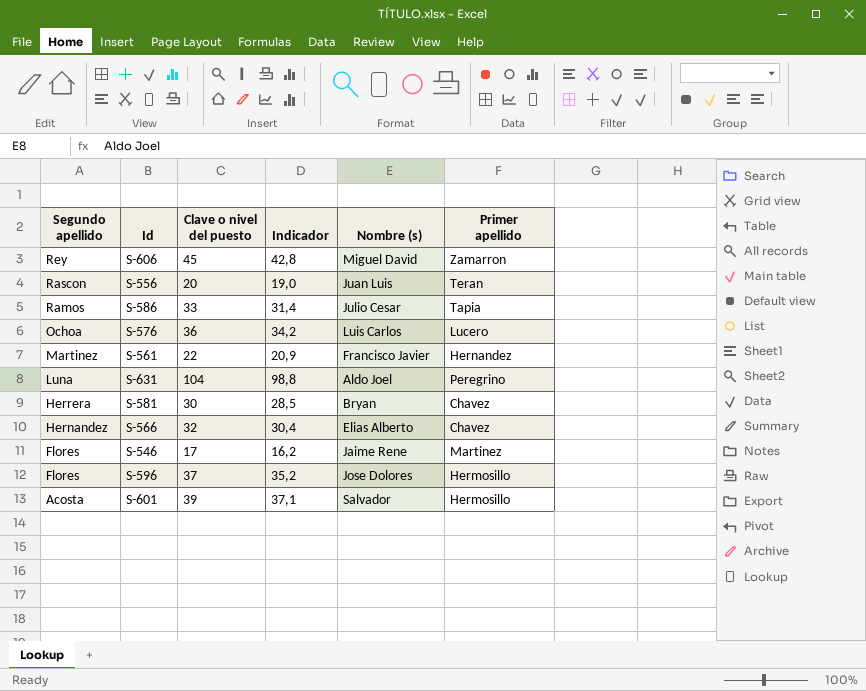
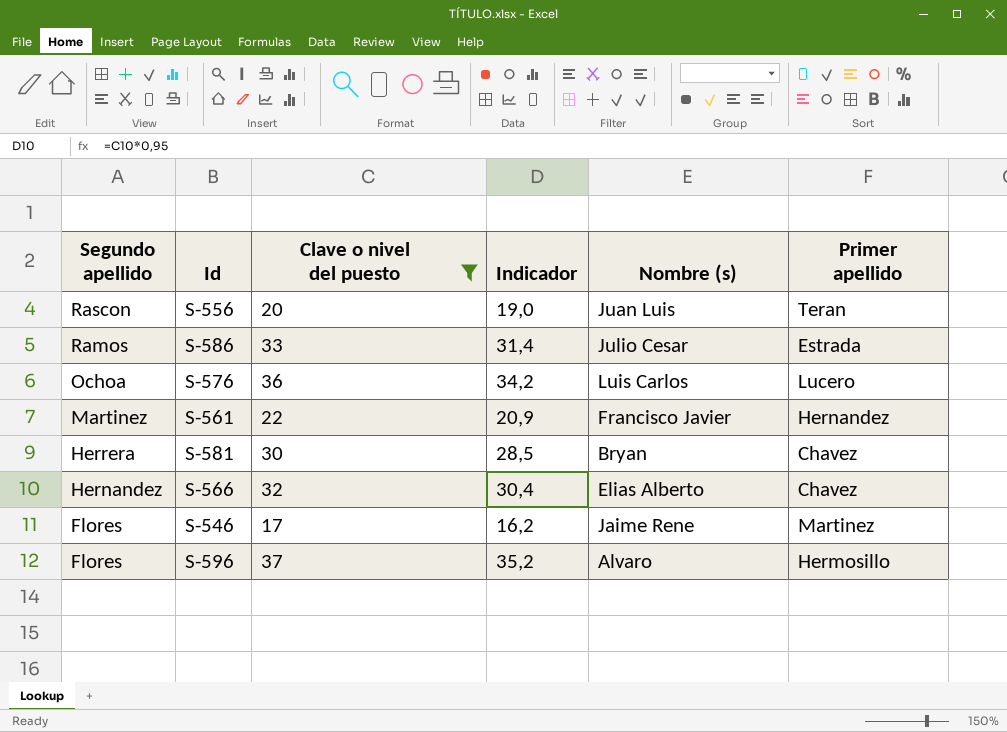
filter: none -> Clave o nivel del puesto <= 37
S-586 | Primer apellido: Tapia -> Estrada
S-596 | Nombre (s): Jose Dolores -> Alvaro

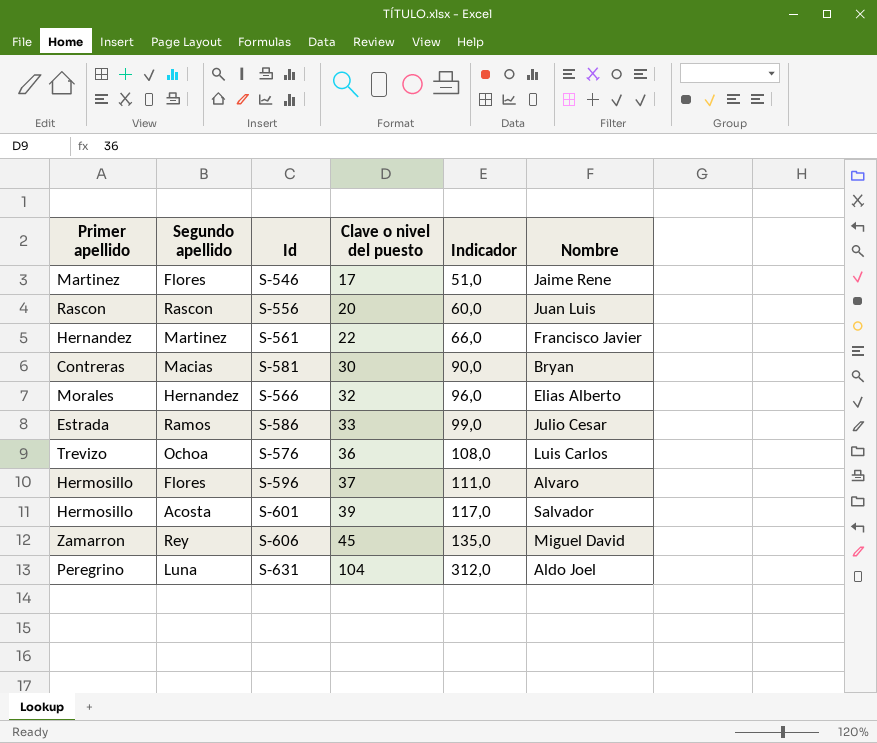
filter: Clave o nivel del puesto <= 37 -> none
row order: Segundo apellido descending -> Clave o nivel del puesto ascending
column Primer apellido | position: 6 -> 1
column Indicador | formula: [Clave o nivel del puesto] * 0,95 -> [Clave o nivel del puesto] * 3
column name: Nombre (s) -> Nombre
S-556 | Primer apellido: Teran -> Rascon
S-581 | Primer apellido: Chavez -> Contreras
S-581 | Segundo apellido: Herrera -> Macias
S-566 | Primer apellido: Chavez -> Morales
S-576 | Primer apellido: Lucero -> Trevizo

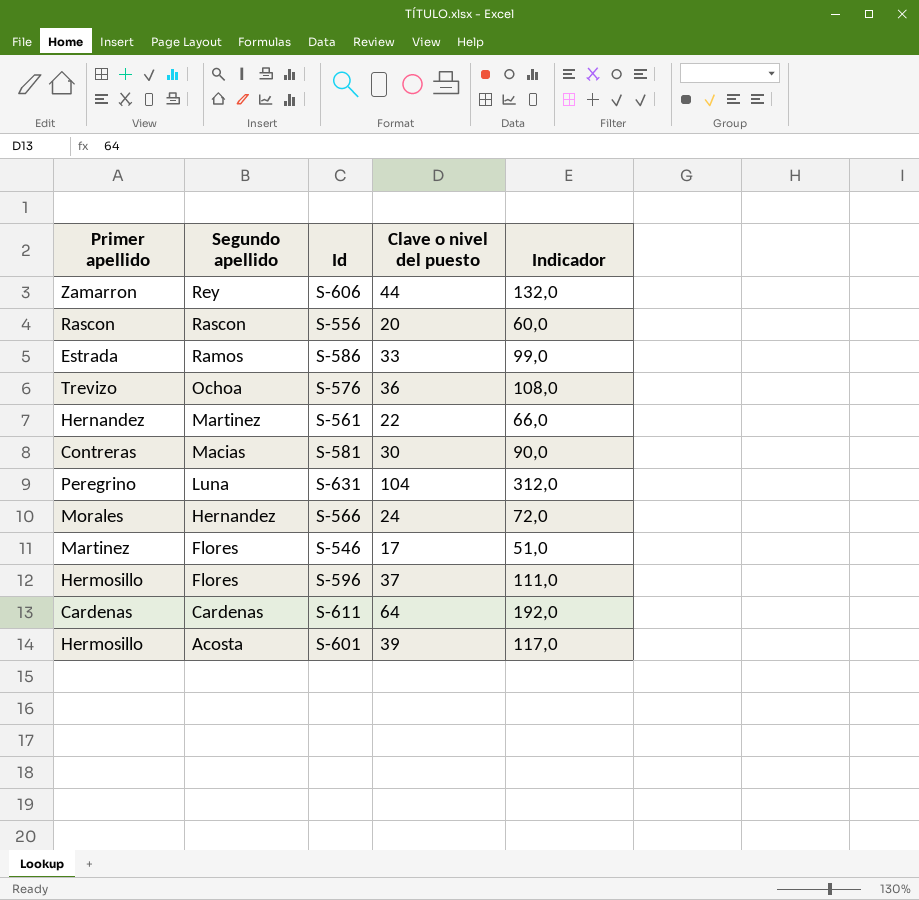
row order: Clave o nivel del puesto ascending -> Segundo apellido descending
column Nombre | position: 6 -> none
S-606 | Clave o nivel del puesto: 45 -> 44
S-606 | Indicador: 135,0 -> 132,0
S-566 | Clave o nivel del puesto: 32 -> 24
S-566 | Indicador: 96,0 -> 72,0
row S-611: none -> Cardenas | Cardenas | 64 | 192,0

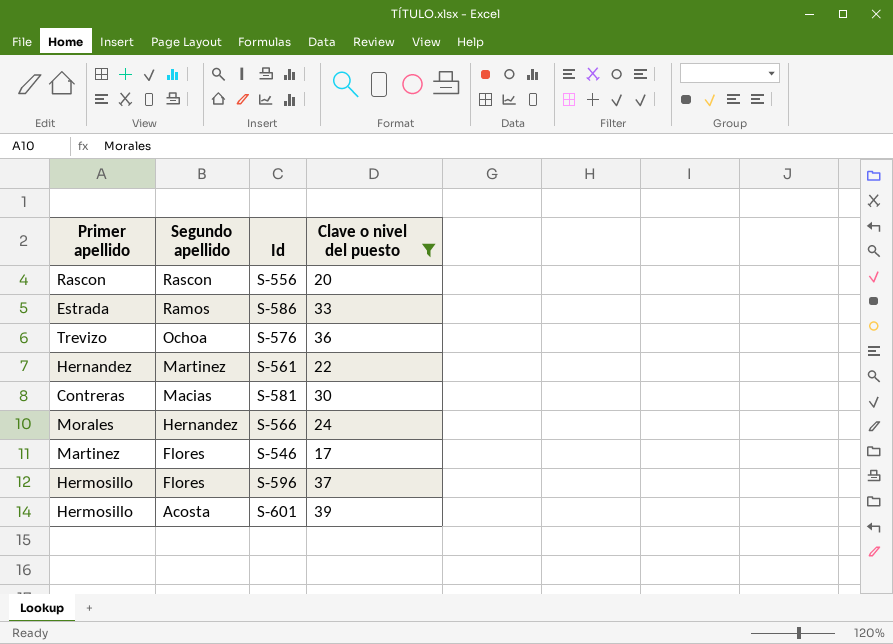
filter: none -> Clave o nivel del puesto <= 39
column Indicador | formula: [Clave o nivel del puesto] * 3 -> none

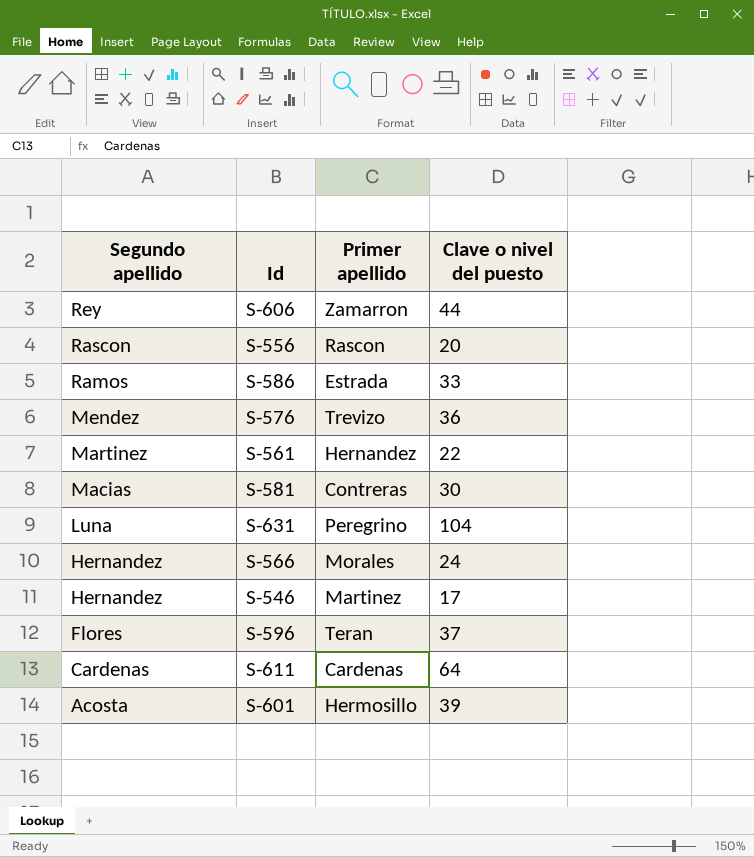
filter: Clave o nivel del puesto <= 39 -> none
column Primer apellido | position: 1 -> 3
S-576 | Segundo apellido: Ochoa -> Mendez
S-546 | Segundo apellido: Flores -> Hernandez
S-596 | Primer apellido: Hermosillo -> Teran

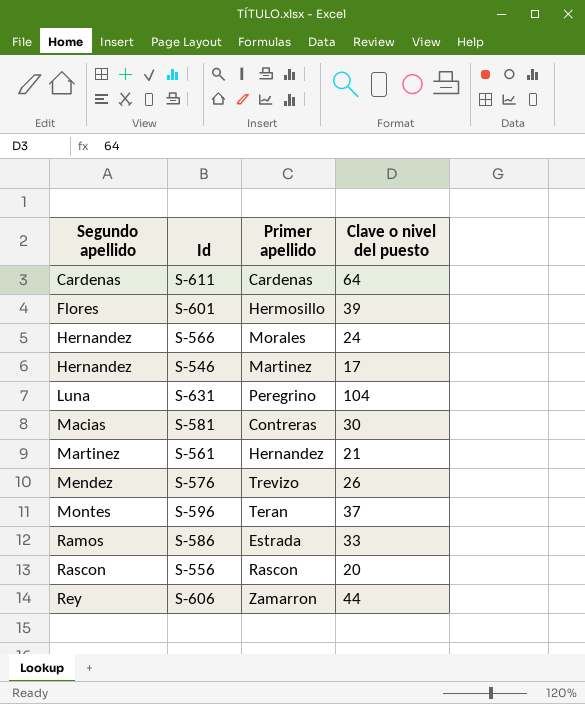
row order: Segundo apellido descending -> Segundo apellido ascending
S-601 | Segundo apellido: Acosta -> Flores
S-561 | Clave o nivel del puesto: 22 -> 21
S-576 | Clave o nivel del puesto: 36 -> 26
S-596 | Segundo apellido: Flores -> Montes

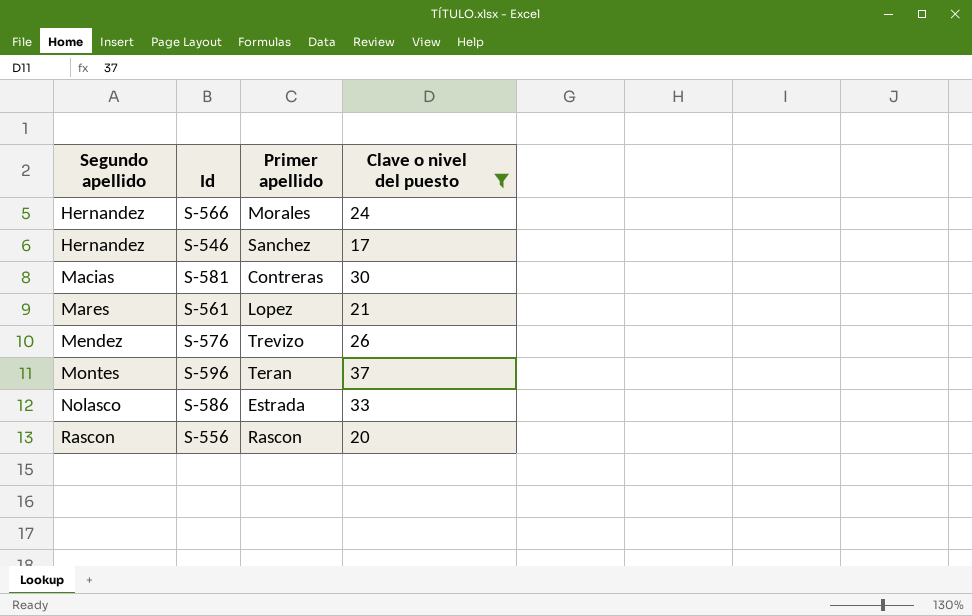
filter: none -> Clave o nivel del puesto <= 37
S-546 | Primer apellido: Martinez -> Sanchez
S-561 | Segundo apellido: Martinez -> Mares
S-561 | Primer apellido: Hernandez -> Lopez
S-586 | Segundo apellido: Ramos -> Nolasco

